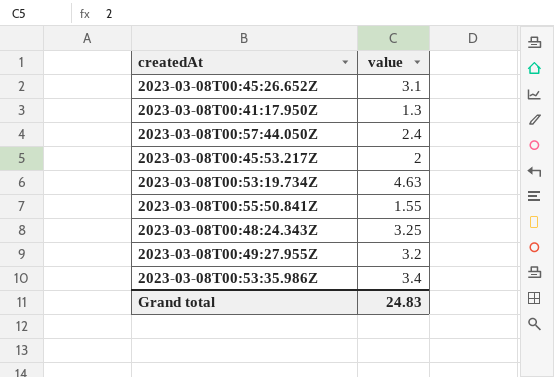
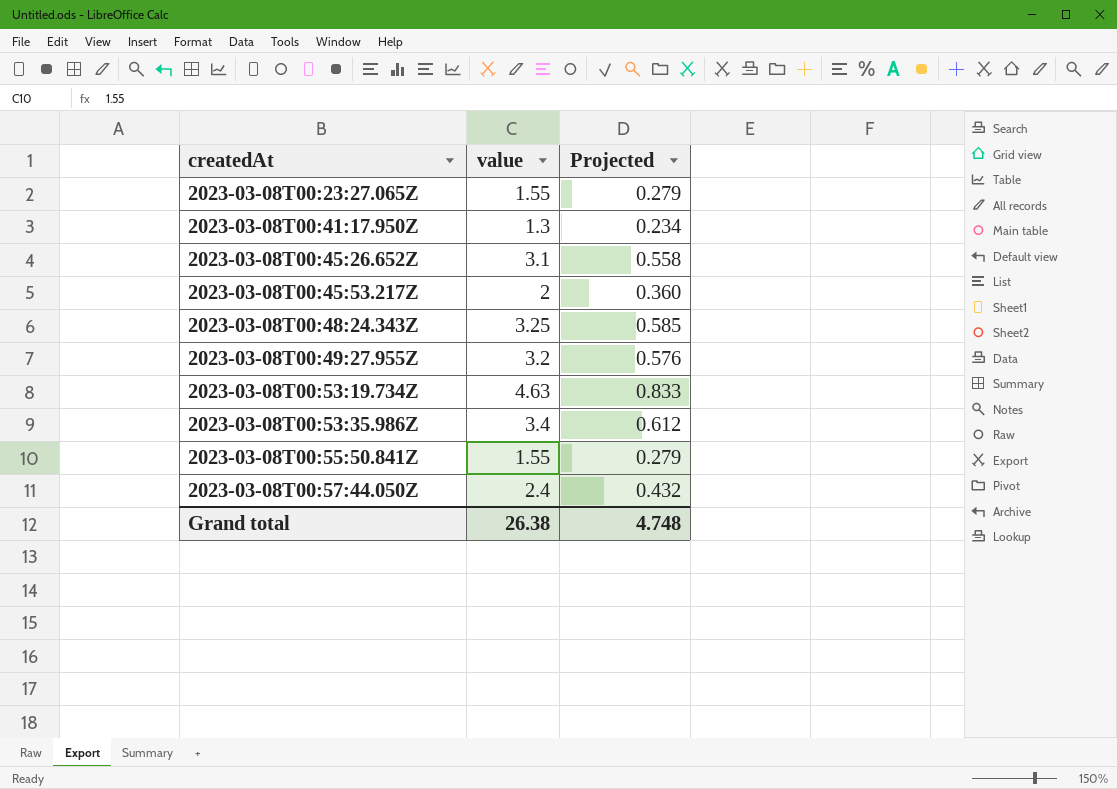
row order: none -> createdAt ascending
column Projected | formula: none -> [value] * 0.18
row 2023-03-08T00:23:27.065Z: none -> 1.55 | 0.279
Grand total | value: 24.83 -> 26.38

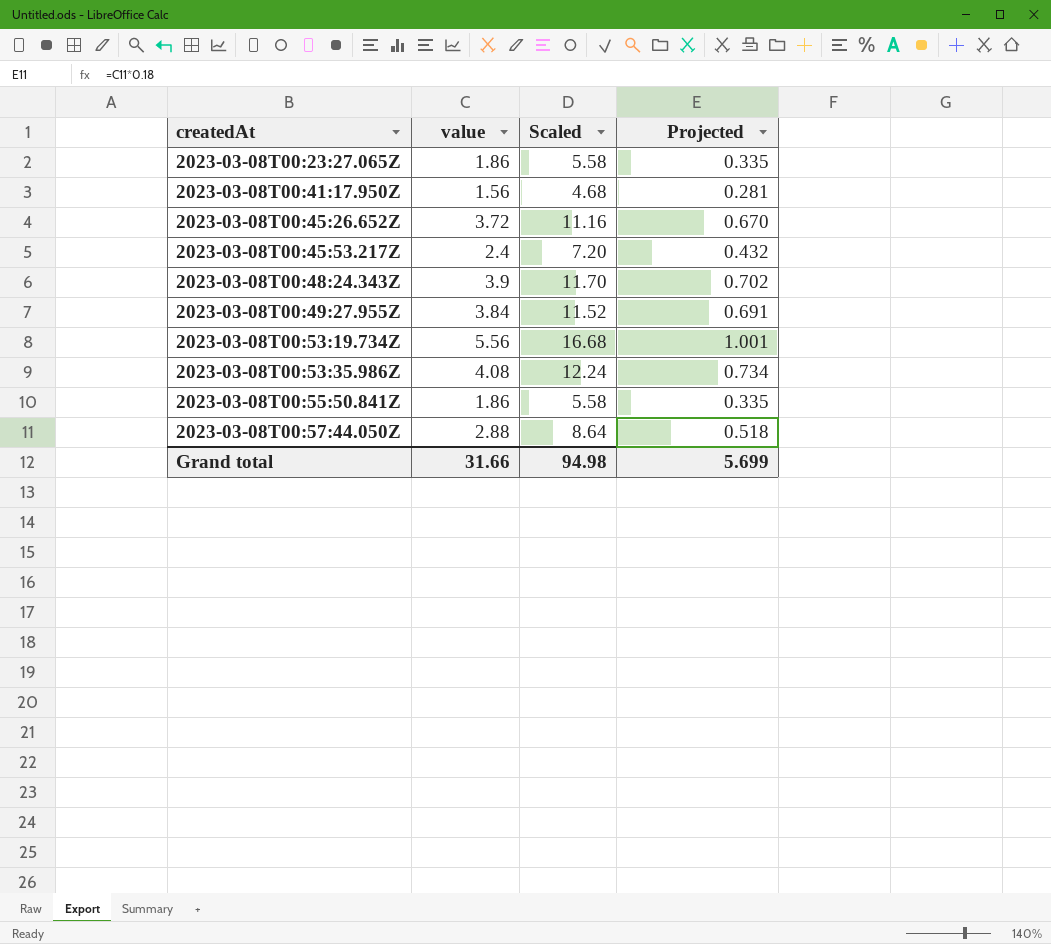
column Scaled | formula: none -> [value] * 3
2023-03-08T00:23:27.065Z | value: 1.55 -> 1.86
2023-03-08T00:23:27.065Z | Projected: 0.279 -> 0.335
2023-03-08T00:41:17.950Z | value: 1.3 -> 1.56
2023-03-08T00:41:17.950Z | Projected: 0.234 -> 0.281
2023-03-08T00:45:26.652Z | value: 3.1 -> 3.72
2023-03-08T00:45:26.652Z | Projected: 0.558 -> 0.670
2023-03-08T00:45:53.217Z | value: 2 -> 2.4
2023-03-08T00:45:53.217Z | Projected: 0.360 -> 0.432
2023-03-08T00:48:24.343Z | value: 3.25 -> 3.9
2023-03-08T00:48:24.343Z | Projected: 0.585 -> 0.702
2023-03-08T00:49:27.955Z | value: 3.2 -> 3.84
2023-03-08T00:49:27.955Z | Projected: 0.576 -> 0.691
2023-03-08T00:53:19.734Z | value: 4.63 -> 5.56
2023-03-08T00:53:19.734Z | Projected: 0.833 -> 1.001
2023-03-08T00:53:35.986Z | value: 3.4 -> 4.08
2023-03-08T00:53:35.986Z | Projected: 0.612 -> 0.734
2023-03-08T00:55:50.841Z | value: 1.55 -> 1.86
2023-03-08T00:55:50.841Z | Projected: 0.279 -> 0.335
2023-03-08T00:57:44.050Z | value: 2.4 -> 2.88
2023-03-08T00:57:44.050Z | Projected: 0.432 -> 0.518
Grand total | value: 26.38 -> 31.66
Grand total | Projected: 4.748 -> 5.699

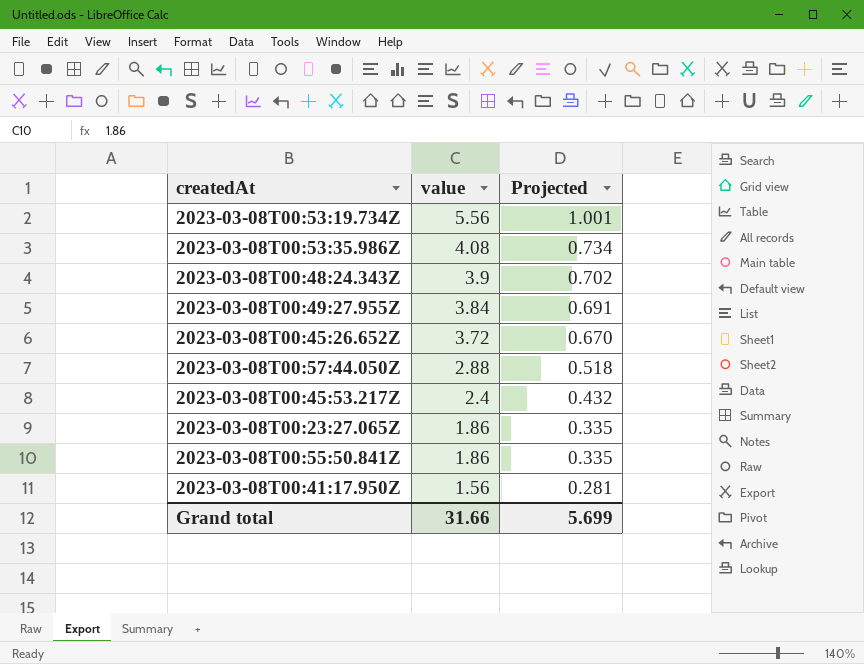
row order: createdAt ascending -> value descending
column Scaled | formula: [value] * 3 -> none

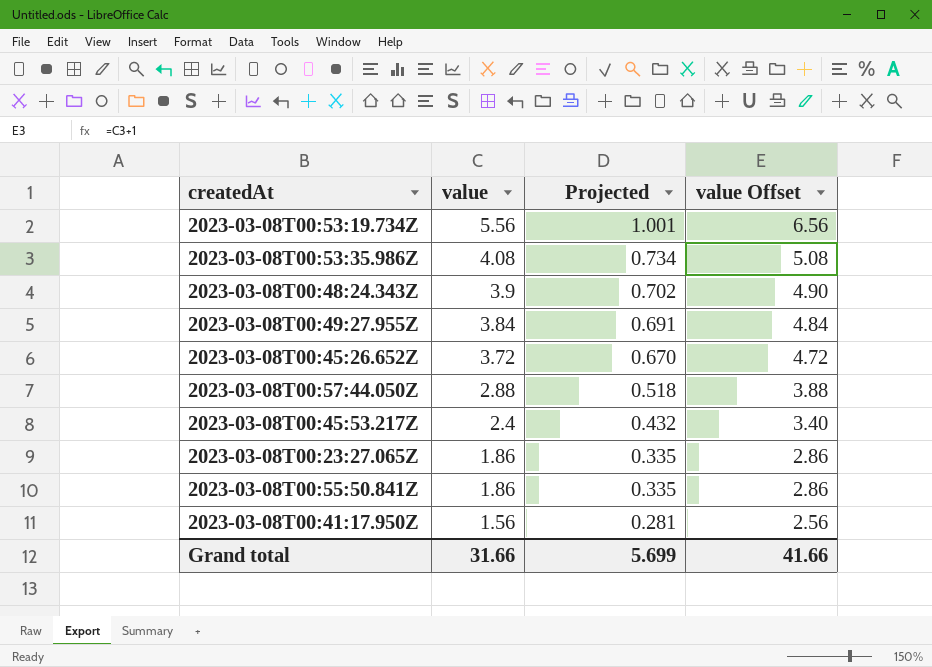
column value Offset | formula: none -> [value] + 1

